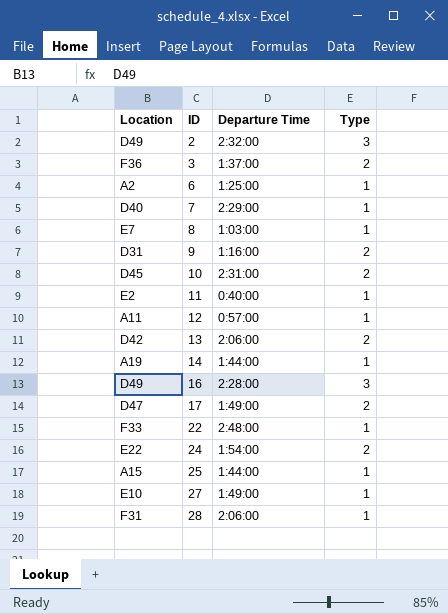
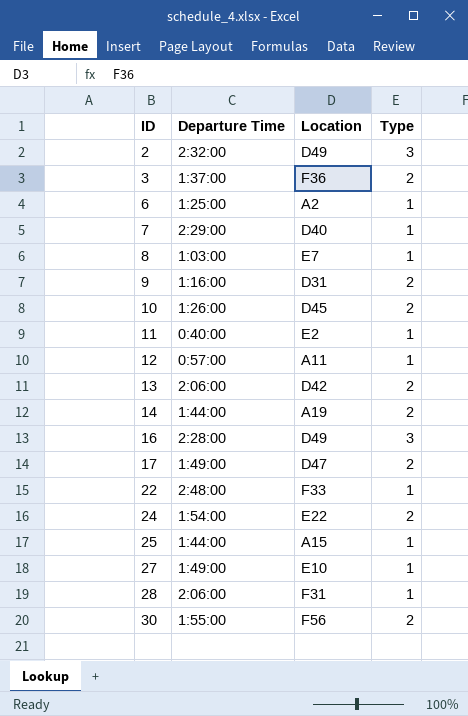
column Location | position: 1 -> 3
10 | Departure Time: 2:31:00 -> 1:26:00
14 | Type: 1 -> 2
row 30: none -> 1:55:00 | F56 | 2

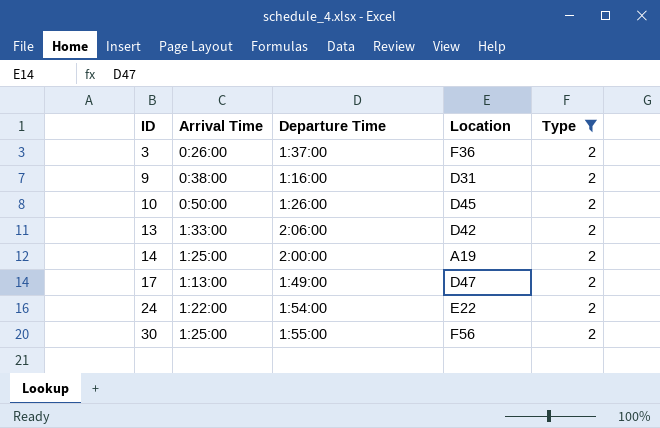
filter: none -> Type = 2
column Arrival Time | position: none -> 2
14 | Departure Time: 1:44:00 -> 2:00:00

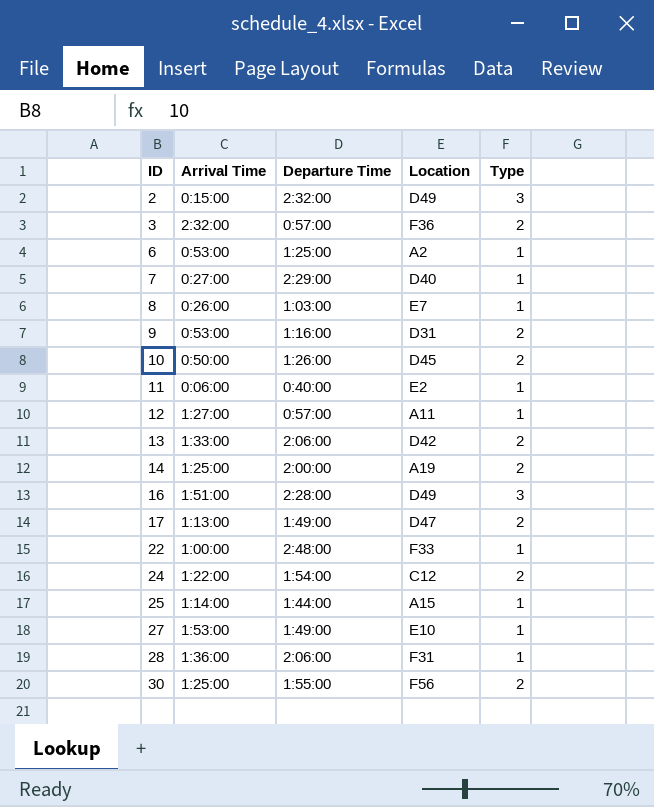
filter: Type = 2 -> none
3 | Arrival Time: 0:26:00 -> 2:32:00
3 | Departure Time: 1:37:00 -> 0:57:00
9 | Arrival Time: 0:38:00 -> 0:53:00
24 | Location: E22 -> C12

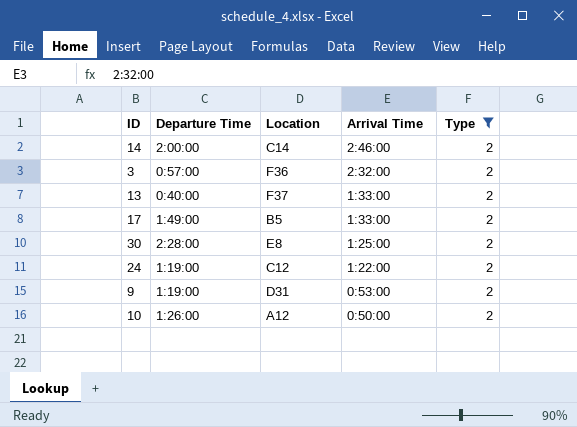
filter: none -> Type = 2
row order: ID ascending -> Arrival Time descending
column Arrival Time | position: 2 -> 4
14 | Location: A19 -> C14
14 | Arrival Time: 1:25:00 -> 2:46:00
13 | Departure Time: 2:06:00 -> 0:40:00
13 | Location: D42 -> F37
17 | Location: D47 -> B5
17 | Arrival Time: 1:13:00 -> 1:33:00
30 | Departure Time: 1:55:00 -> 2:28:00
30 | Location: F56 -> E8
24 | Departure Time: 1:54:00 -> 1:19:00
9 | Departure Time: 1:16:00 -> 1:19:00
10 | Location: D45 -> A12

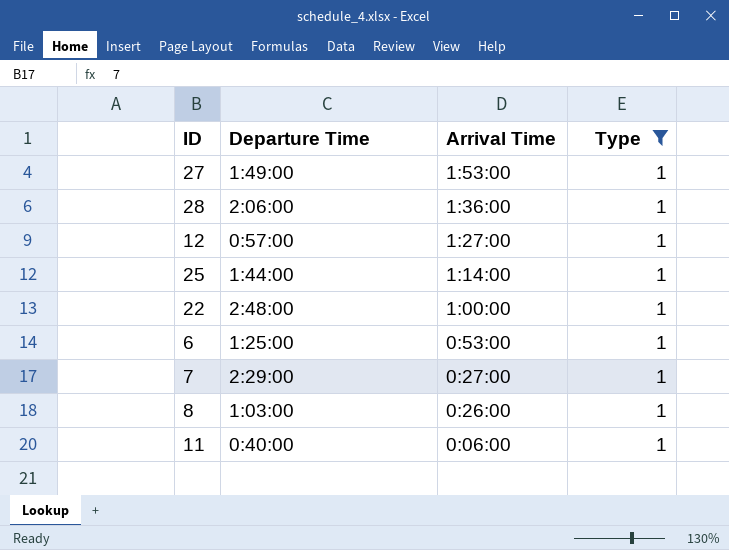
filter: Type = 2 -> Type = 1
column Location | position: 3 -> none

